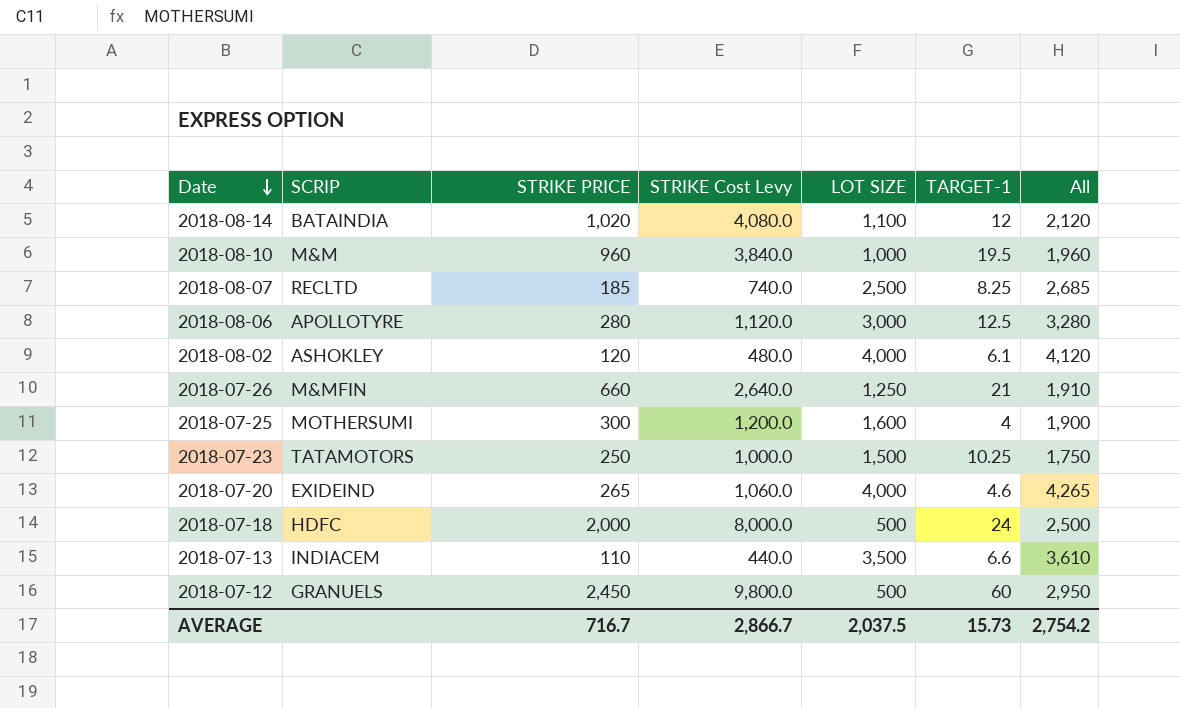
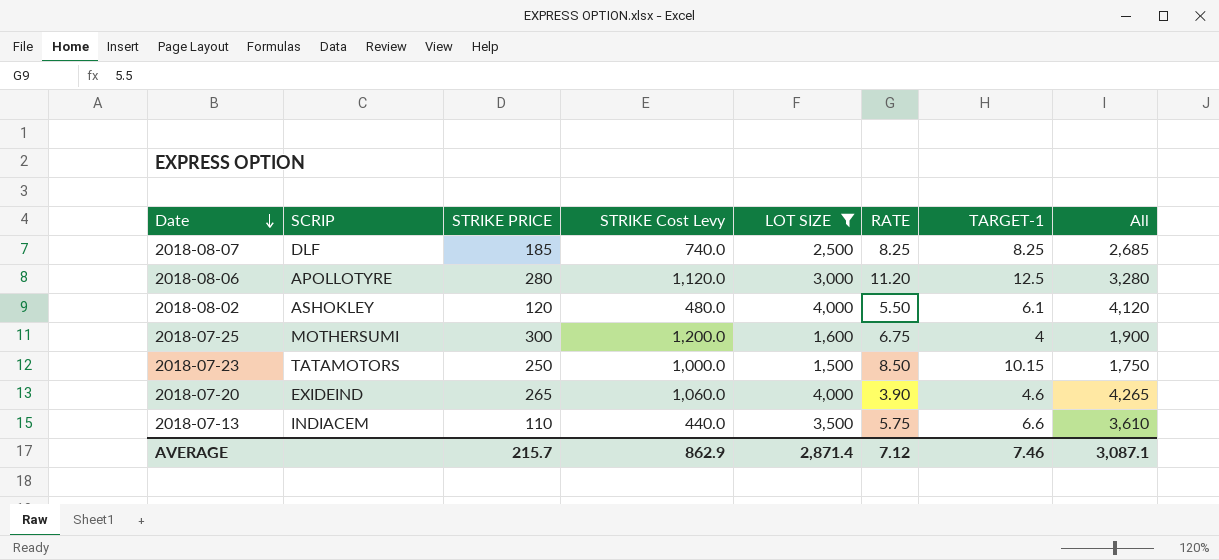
filter: none -> LOT SIZE >= 1,500
column RATE | position: none -> 6
2018-08-07 | SCRIP: RECLTD -> DLF
2018-07-23 | TARGET-1: 10.25 -> 10.15
AVERAGE | STRIKE PRICE: 716.7 -> 215.7
AVERAGE | STRIKE Cost Levy: 2,866.7 -> 862.9
AVERAGE | LOT SIZE: 2,037.5 -> 2,871.4
AVERAGE | TARGET-1: 15.73 -> 7.46
AVERAGE | All: 2,754.2 -> 3,087.1

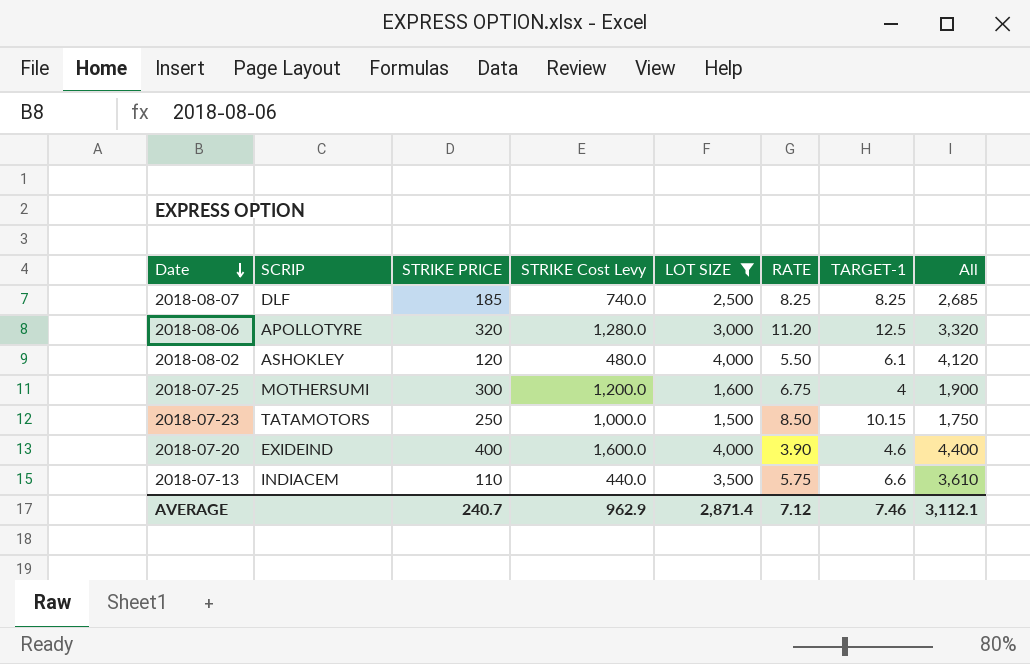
2018-08-06 | STRIKE PRICE: 280 -> 320
2018-08-06 | STRIKE Cost Levy: 1,120.0 -> 1,280.0
2018-08-06 | All: 3,280 -> 3,320
2018-07-20 | STRIKE PRICE: 265 -> 400
2018-07-20 | STRIKE Cost Levy: 1,060.0 -> 1,600.0
2018-07-20 | All: 4,265 -> 4,400
AVERAGE | STRIKE PRICE: 215.7 -> 240.7
AVERAGE | STRIKE Cost Levy: 862.9 -> 962.9
AVERAGE | All: 3,087.1 -> 3,112.1

